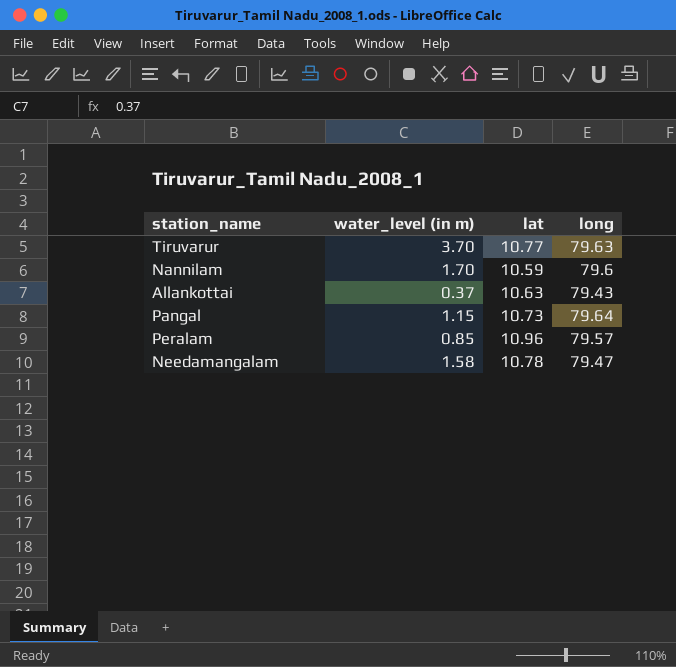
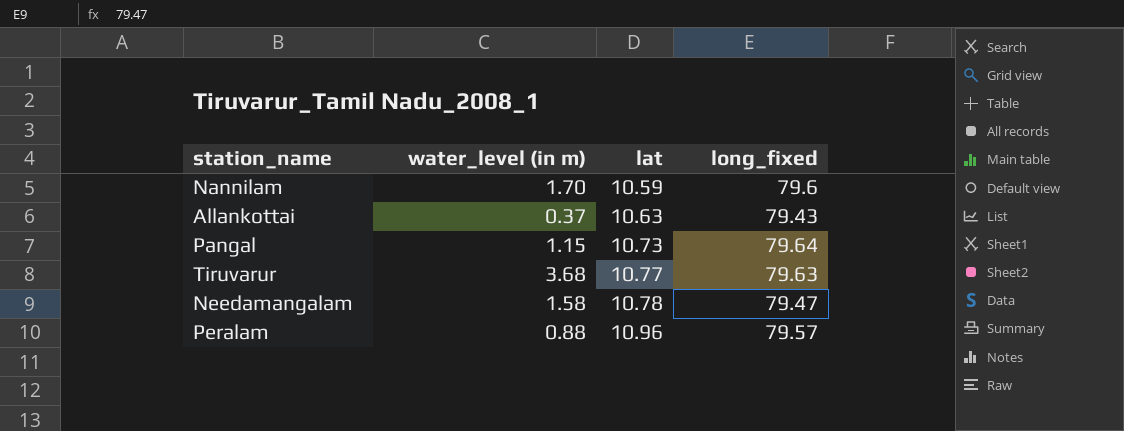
row order: none -> lat ascending
column name: long -> long_fixed
Tiruvarur | water_level (in m): 3.70 -> 3.68
Peralam | water_level (in m): 0.85 -> 0.88

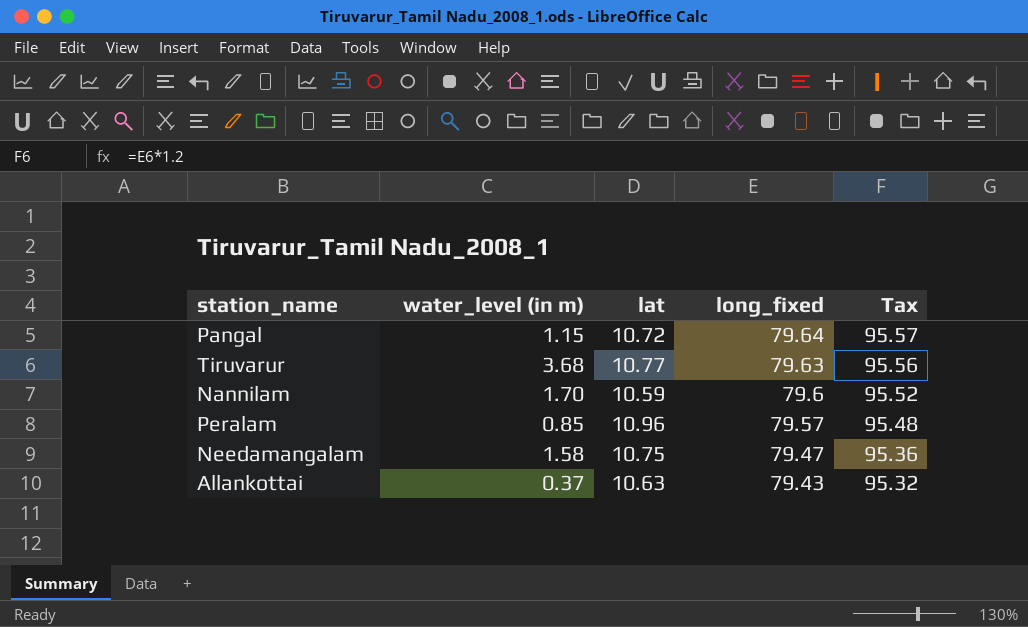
row order: lat ascending -> long_fixed descending
column Tax | formula: none -> [long_fixed] * 1.2
Pangal | lat: 10.73 -> 10.72
Peralam | water_level (in m): 0.88 -> 0.85
Needamangalam | lat: 10.78 -> 10.75

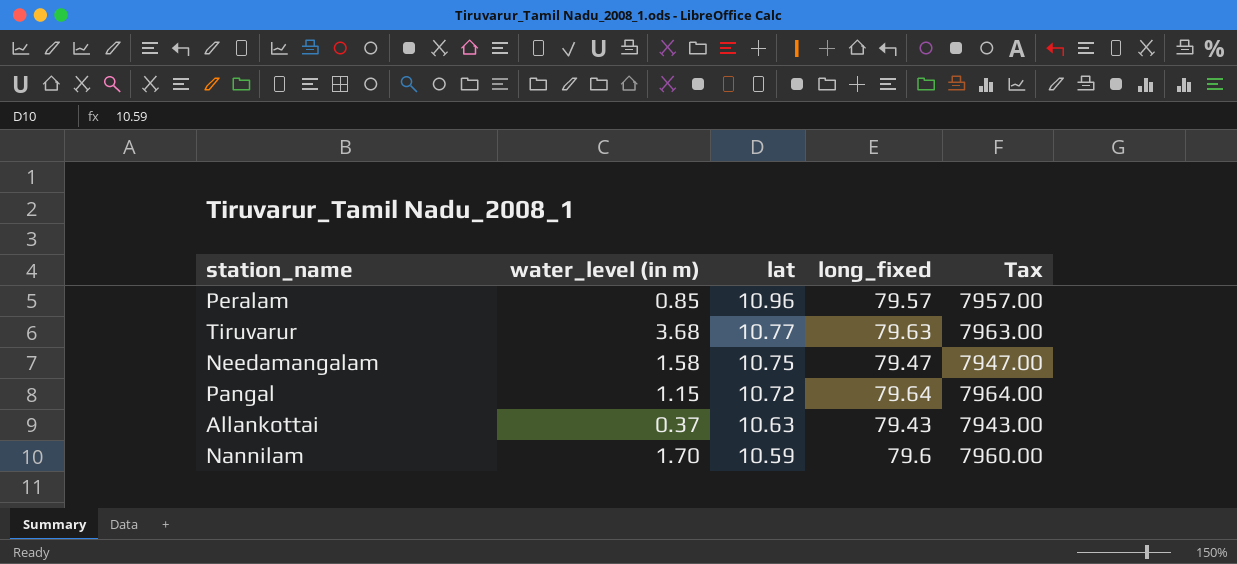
row order: long_fixed descending -> lat descending
column Tax | formula: [long_fixed] * 1.2 -> [long_fixed] * 100

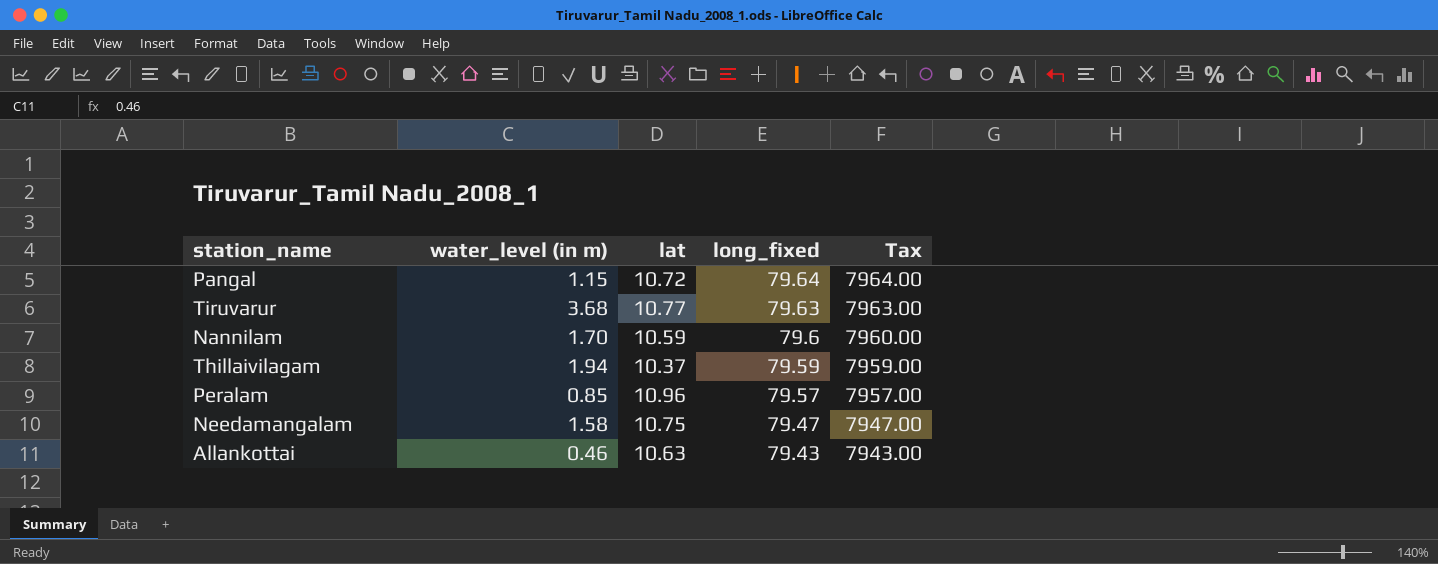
row order: lat descending -> long_fixed descending
row Thillaivilagam: none -> 1.94 | 10.37 | 79.59 | 7959.00
Allankottai | water_level (in m): 0.37 -> 0.46

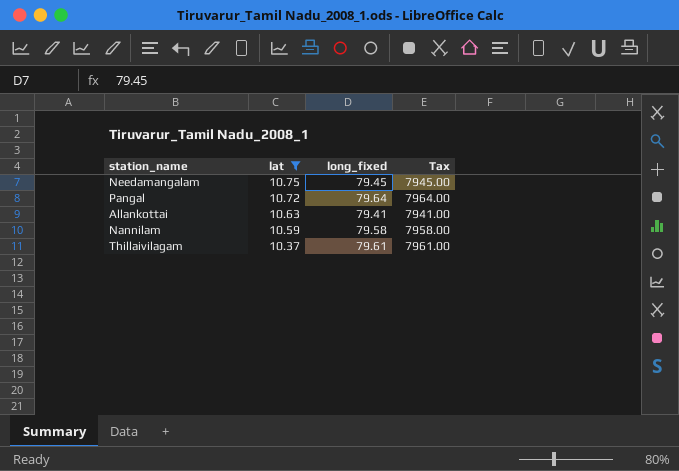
filter: none -> lat <= 10.75
row order: long_fixed descending -> lat descending
column water_level (in m) | position: 2 -> none
Needamangalam | long_fixed: 79.47 -> 79.45
Needamangalam | Tax: 7947.00 -> 7945.00
Allankottai | long_fixed: 79.43 -> 79.41
Allankottai | Tax: 7943.00 -> 7941.00
Nannilam | long_fixed: 79.6 -> 79.58
Nannilam | Tax: 7960.00 -> 7958.00
Thillaivilagam | long_fixed: 79.59 -> 79.61
Thillaivilagam | Tax: 7959.00 -> 7961.00

